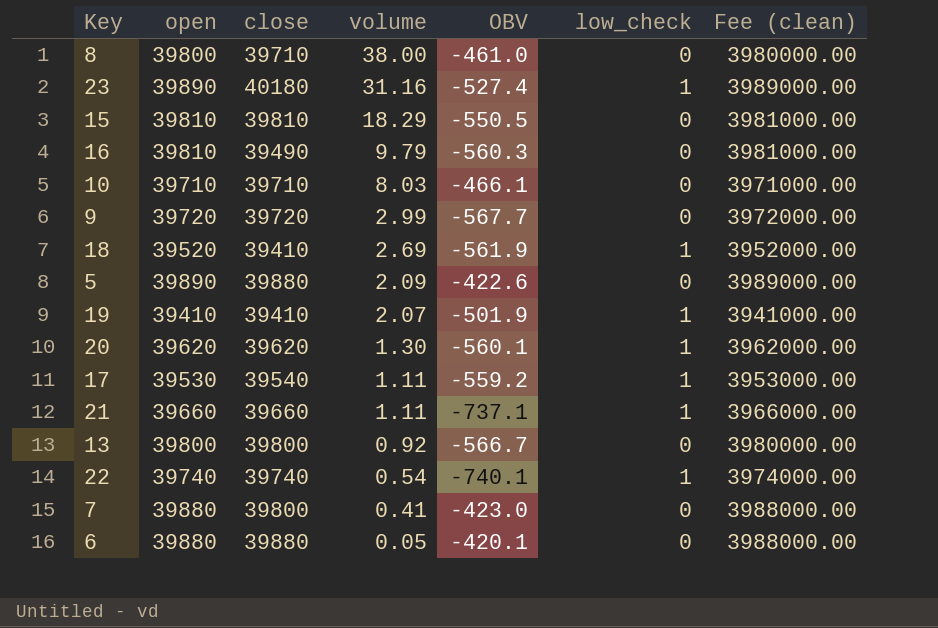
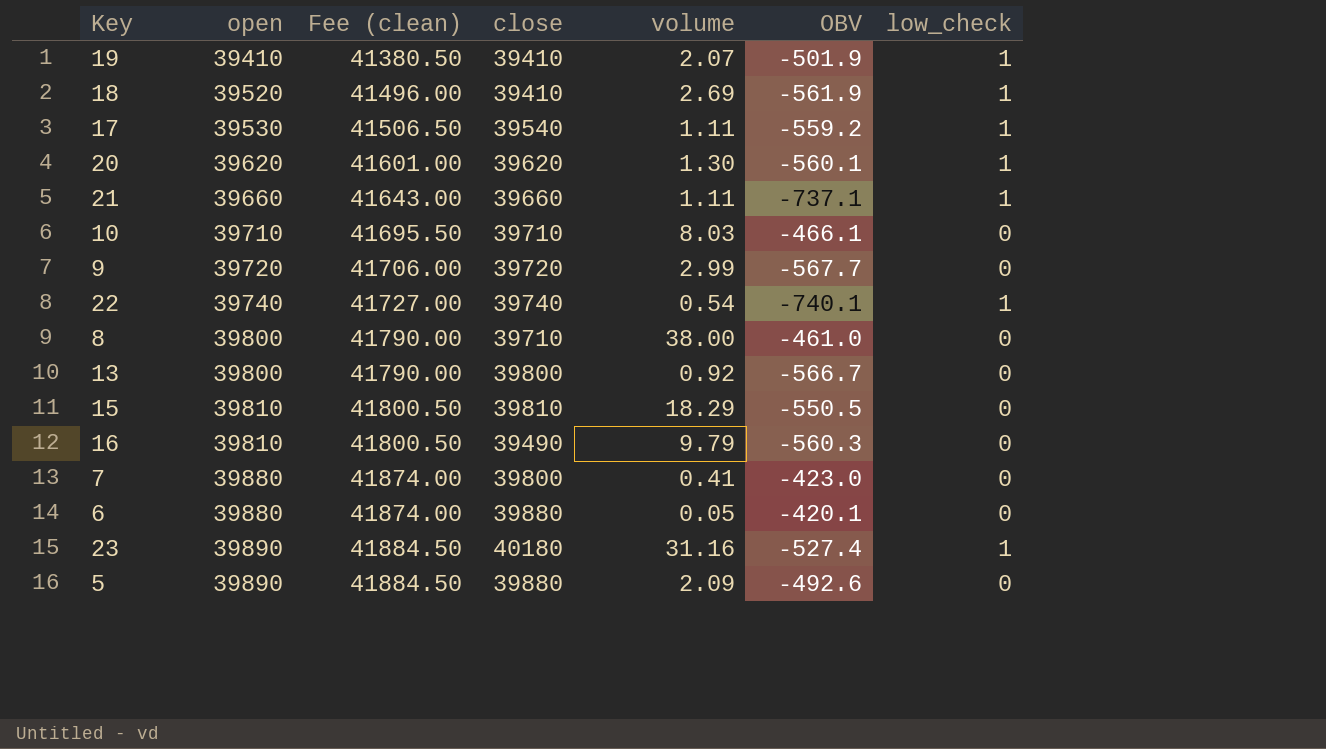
row order: volume descending -> open ascending
column Fee (clean) | formula: [open] * 100 -> [open] * 1.05
column Fee (clean) | position: 7 -> 3
5 | OBV: -422.6 -> -492.6

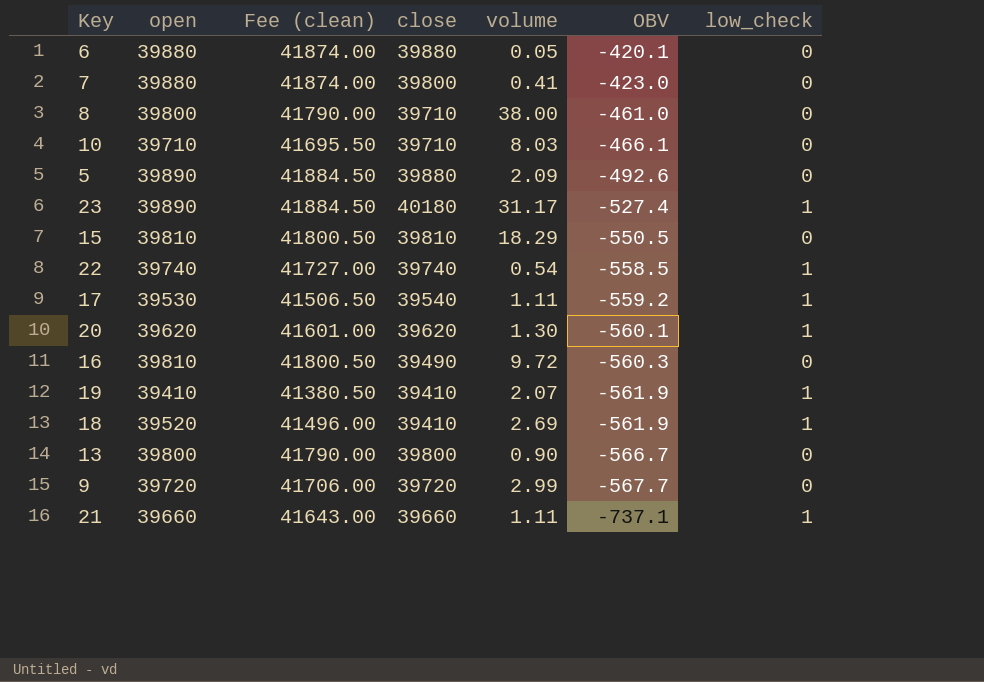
row order: open ascending -> OBV descending
23 | volume: 31.16 -> 31.17
22 | OBV: -740.1 -> -558.5
16 | volume: 9.79 -> 9.72
19 | OBV: -501.9 -> -561.9
13 | volume: 0.92 -> 0.90

